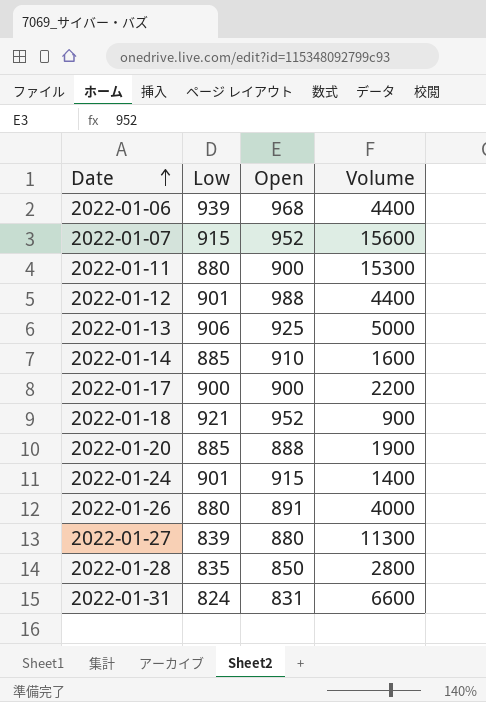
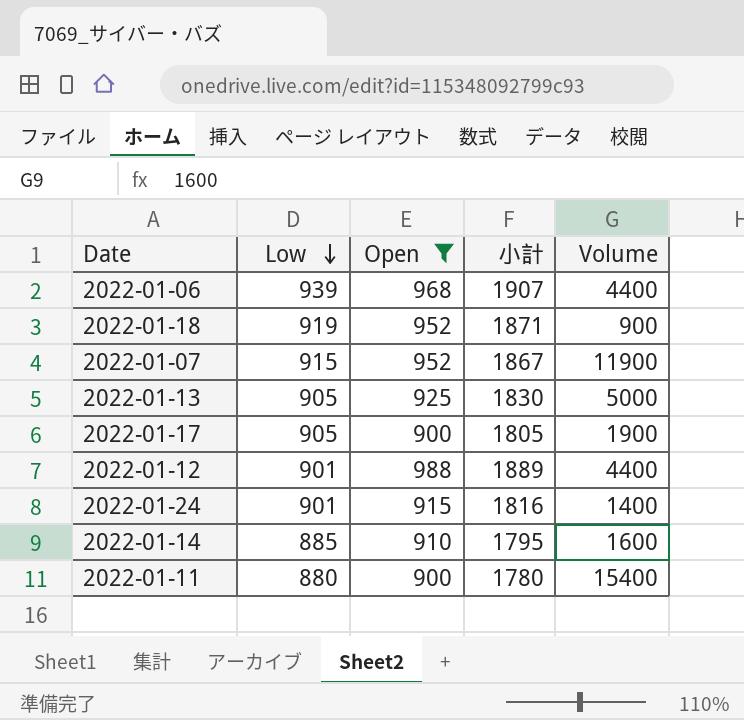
filter: none -> Open >= 900
row order: Date ascending -> Low descending
column 小計 | formula: none -> [Low] + [Open]
2022-01-18 | Low: 921 -> 919
2022-01-07 | Volume: 15600 -> 11900
2022-01-13 | Low: 906 -> 905
2022-01-17 | Low: 900 -> 905
2022-01-17 | Volume: 2200 -> 1900
2022-01-11 | Volume: 15300 -> 15400

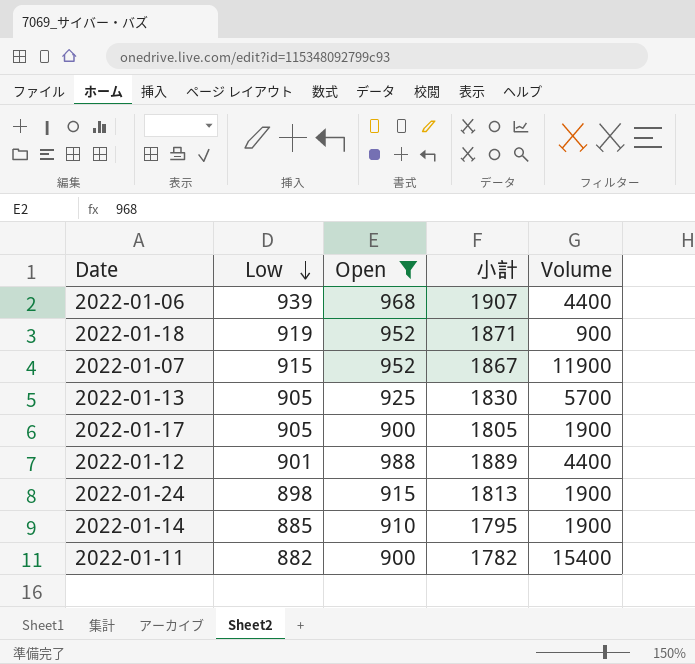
2022-01-13 | Volume: 5000 -> 5700
2022-01-24 | Low: 901 -> 898
2022-01-24 | 小計: 1816 -> 1813
2022-01-24 | Volume: 1400 -> 1900
2022-01-14 | Volume: 1600 -> 1900
2022-01-11 | Low: 880 -> 882
2022-01-11 | 小計: 1780 -> 1782

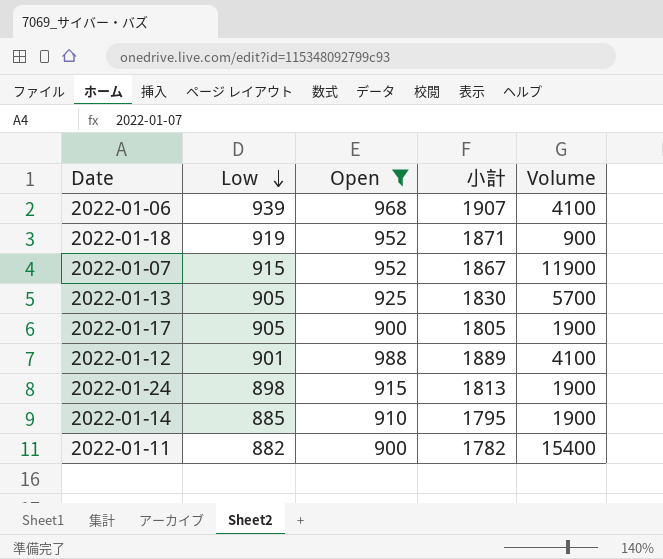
2022-01-06 | Volume: 4400 -> 4100
2022-01-12 | Volume: 4400 -> 4100

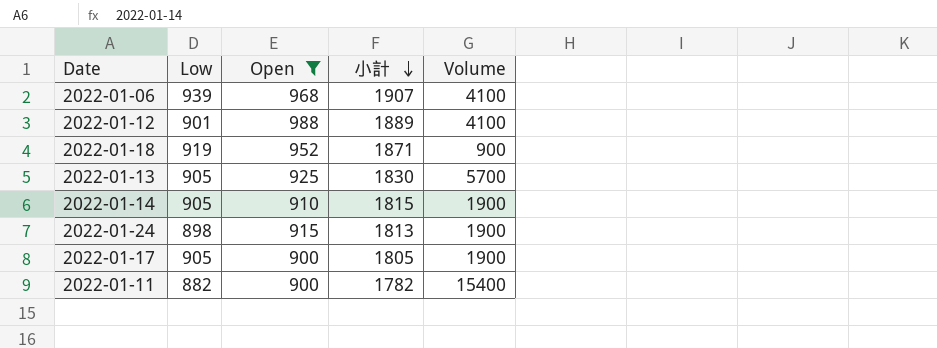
row order: Low descending -> 小計 descending
row 2022-01-07: 915 | 952 | 1867 | 11900 -> none
2022-01-14 | Low: 885 -> 905
2022-01-14 | 小計: 1795 -> 1815

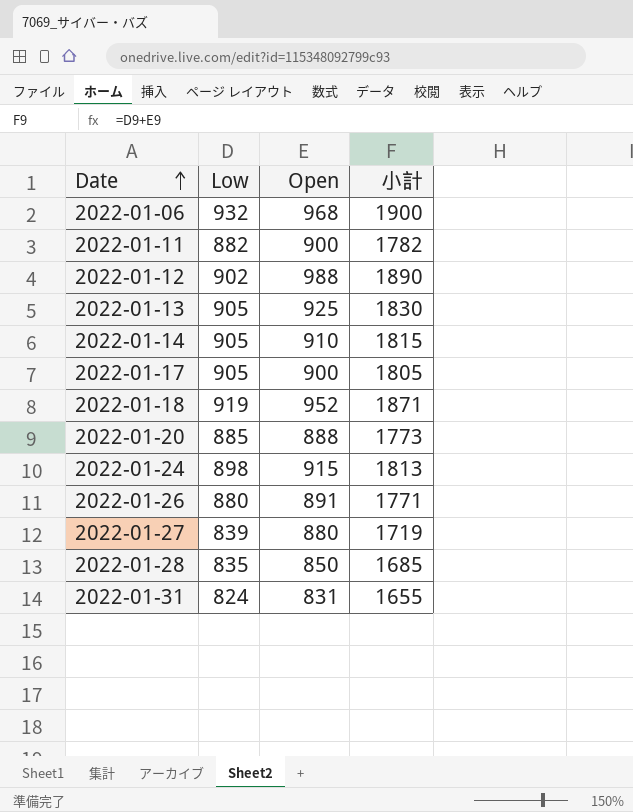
filter: Open >= 900 -> none
row order: 小計 descending -> Date ascending
column Volume | position: 5 -> none
2022-01-06 | Low: 939 -> 932
2022-01-06 | 小計: 1907 -> 1900
2022-01-12 | Low: 901 -> 902
2022-01-12 | 小計: 1889 -> 1890

